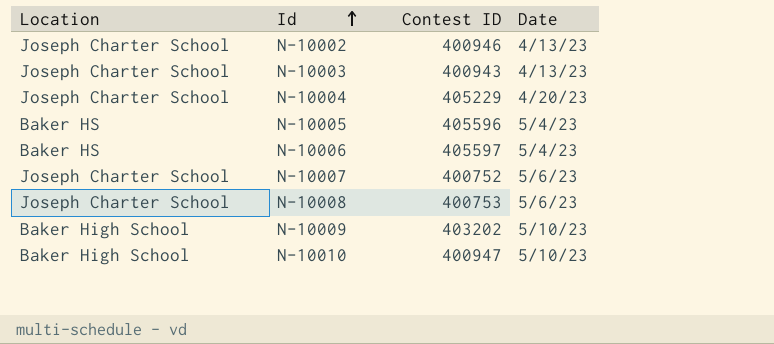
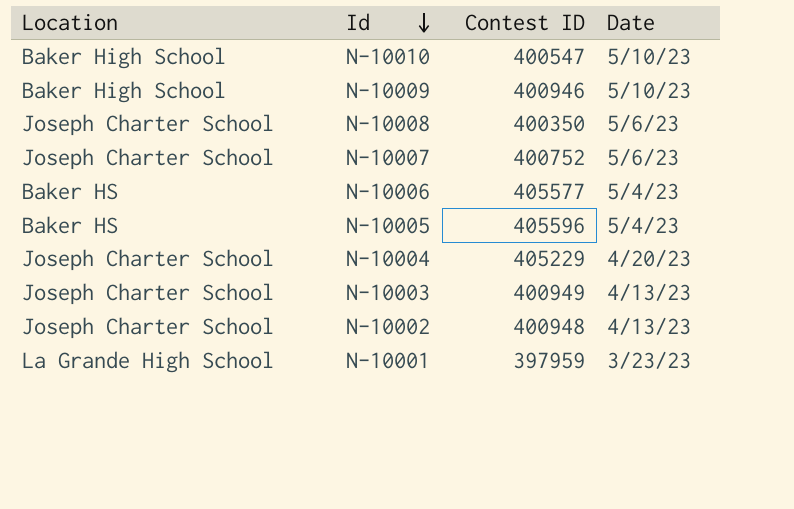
row order: Id ascending -> Id descending
N-10010 | Contest ID: 400947 -> 400547
N-10009 | Contest ID: 403202 -> 400946
N-10008 | Contest ID: 400753 -> 400350
N-10006 | Contest ID: 405597 -> 405577
N-10003 | Contest ID: 400943 -> 400949
N-10002 | Contest ID: 400946 -> 400948
row N-10001: none -> La Grande High School | 397959 | 3/23/23

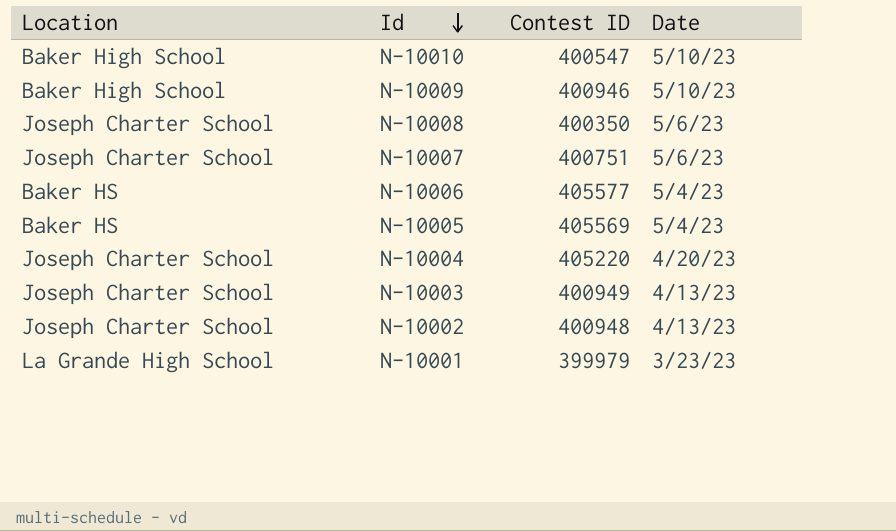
N-10007 | Contest ID: 400752 -> 400751
N-10005 | Contest ID: 405596 -> 405569
N-10004 | Contest ID: 405229 -> 405220
N-10001 | Contest ID: 397959 -> 399979

